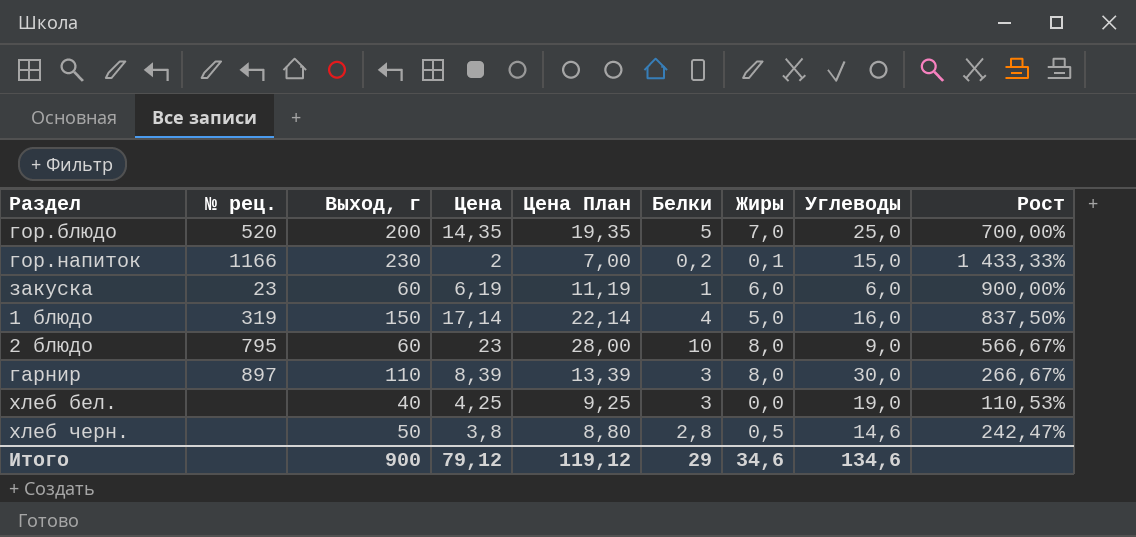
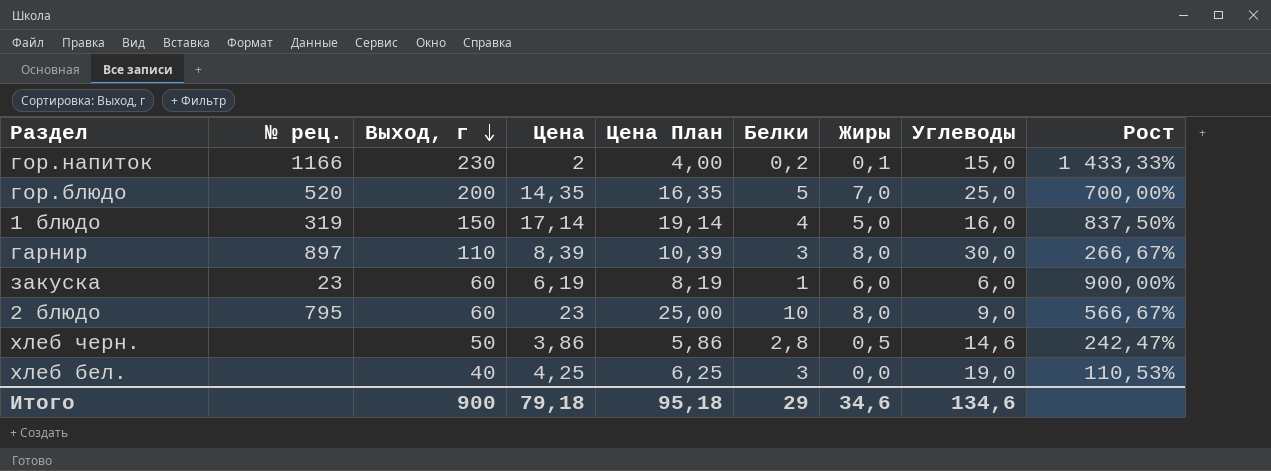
row order: none -> Выход, г descending
column Цена План | formula: [Цена] + 5 -> [Цена] + 2
хлеб черн. | Цена: 3,8 -> 3,86
Итого | Цена: 79,12 -> 79,18
Итого | Цена План: 119,12 -> 95,18

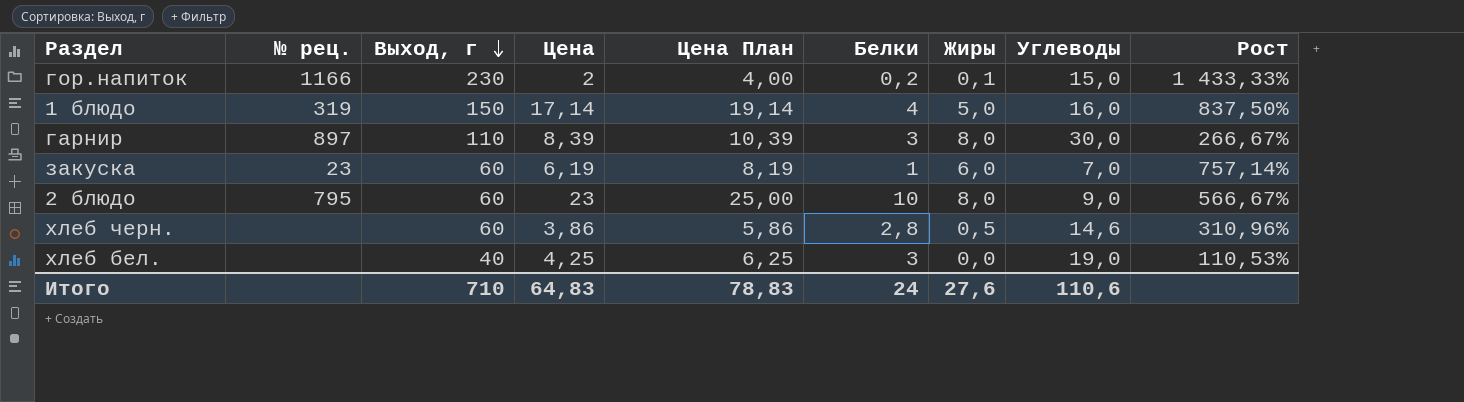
row гор.блюдо: 520 | 200 | 14,35 | 16,35 | 5 | 7,0 | 25,0 | 700,00% -> none
закуска | Углеводы: 6,0 -> 7,0
закуска | Рост: 900,00% -> 757,14%
хлеб черн. | Выход, г: 50 -> 60
хлеб черн. | Рост: 242,47% -> 310,96%
Итого | Выход, г: 900 -> 710
Итого | Цена: 79,18 -> 64,83
Итого | Цена План: 95,18 -> 78,83
Итого | Белки: 29 -> 24
Итого | Жиры: 34,6 -> 27,6
Итого | Углеводы: 134,6 -> 110,6

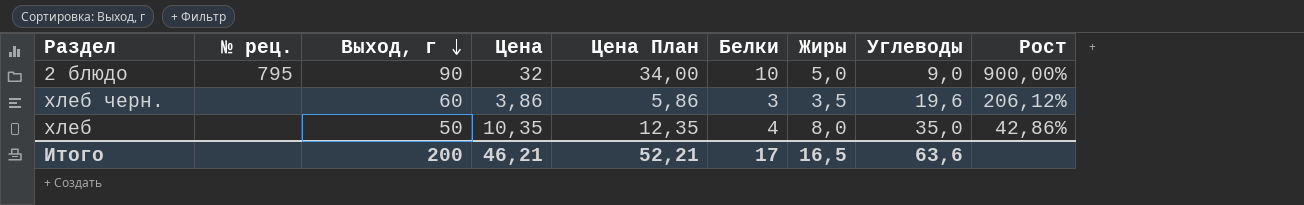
row гор.напиток: 1166 | 230 | 2 | 4,00 | 0,2 | 0,1 | 15,0 | 1 433,33% -> none
row 1 блюдо: 319 | 150 | 17,14 | 19,14 | 4 | 5,0 | 16,0 | 837,50% -> none
row гарнир: 897 | 110 | 8,39 | 10,39 | 3 | 8,0 | 30,0 | 266,67% -> none
row закуска: 23 | 60 | 6,19 | 8,19 | 1 | 6,0 | 7,0 | 757,14% -> none
row хлеб бел.: none | 40 | 4,25 | 6,25 | 3 | 0,0 | 19,0 | 110,53% -> none
2 блюдо | Выход, г: 60 -> 90
2 блюдо | Цена: 23 -> 32
2 блюдо | Цена План: 25,00 -> 34,00
2 блюдо | Жиры: 8,0 -> 5,0
2 блюдо | Рост: 566,67% -> 900,00%
хлеб черн. | Белки: 2,8 -> 3
хлеб черн. | Жиры: 0,5 -> 3,5
хлеб черн. | Углеводы: 14,6 -> 19,6
хлеб черн. | Рост: 310,96% -> 206,12%
row хлеб: none -> none | 50 | 10,35 | 12,35 | 4 | 8,0 | 35,0 | 42,86%
Итого | Выход, г: 710 -> 200
Итого | Цена: 64,83 -> 46,21
Итого | Цена План: 78,83 -> 52,21
Итого | Белки: 24 -> 17
Итого | Жиры: 27,6 -> 16,5
Итого | Углеводы: 110,6 -> 63,6

